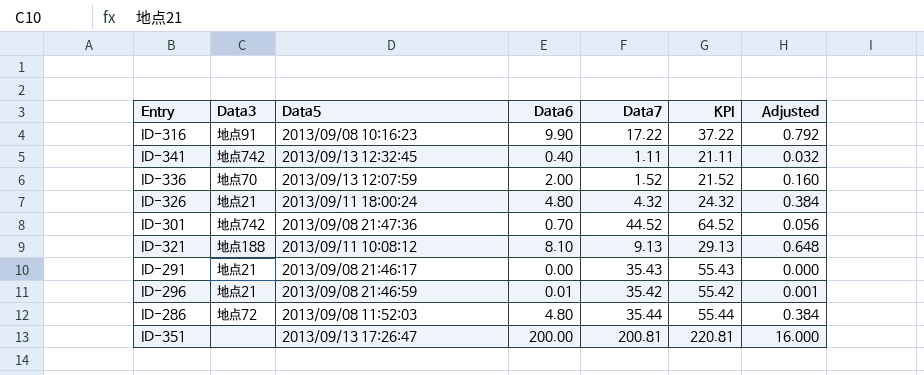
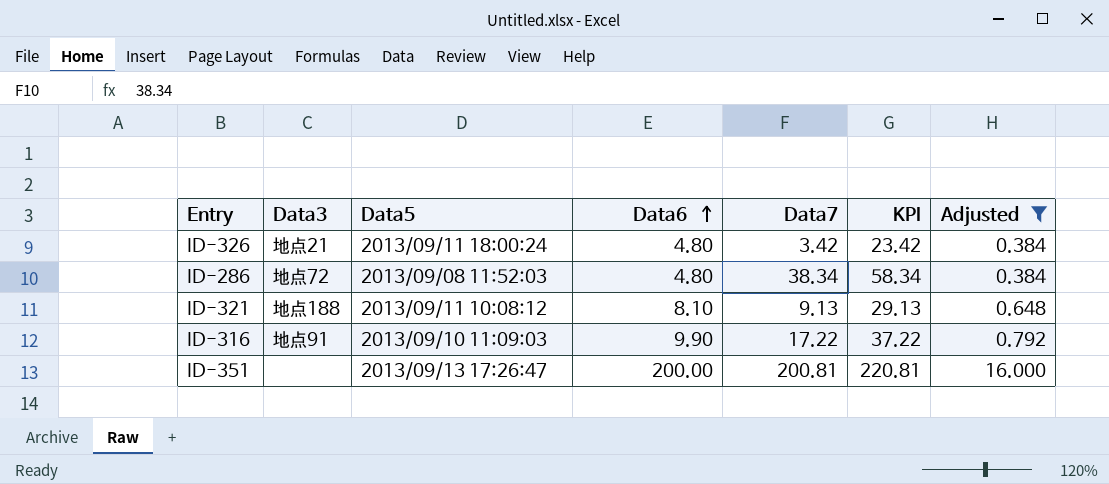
filter: none -> Adjusted >= 0.384
row order: none -> Data6 ascending
ID-326 | Data7: 4.32 -> 3.42
ID-326 | KPI: 24.32 -> 23.42
ID-286 | Data7: 35.44 -> 38.34
ID-286 | KPI: 55.44 -> 58.34
ID-316 | Data5: 2013/09/08 10:16:23 -> 2013/09/10 11:09:03

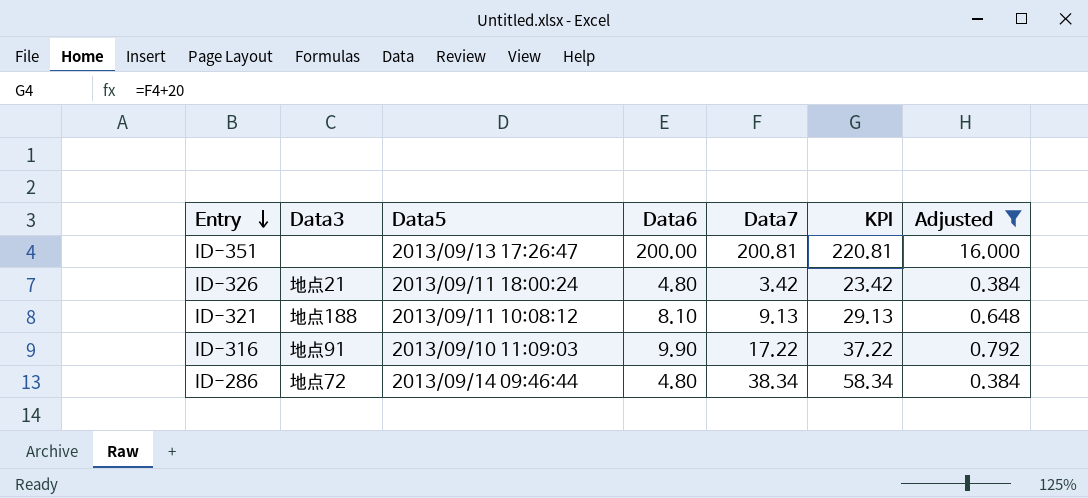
row order: Data6 ascending -> Entry descending
ID-286 | Data5: 2013/09/08 11:52:03 -> 2013/09/14 09:46:44

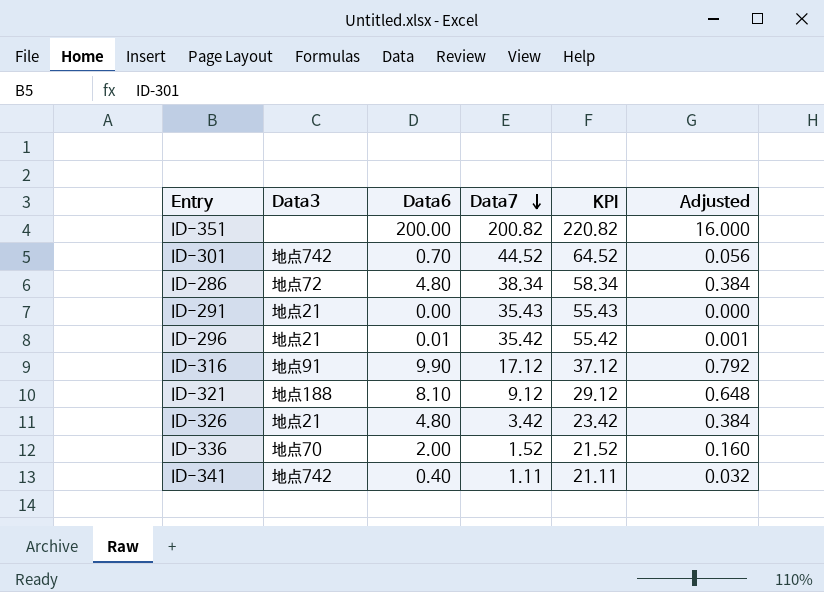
filter: Adjusted >= 0.384 -> none
row order: Entry descending -> Data7 descending
column Data5 | position: 3 -> none
ID-351 | Data7: 200.81 -> 200.82
ID-351 | KPI: 220.81 -> 220.82
ID-316 | Data7: 17.22 -> 17.12
ID-316 | KPI: 37.22 -> 37.12
ID-321 | Data7: 9.13 -> 9.12
ID-321 | KPI: 29.13 -> 29.12

